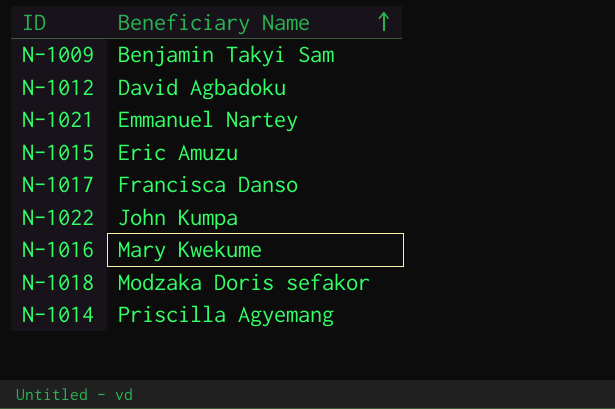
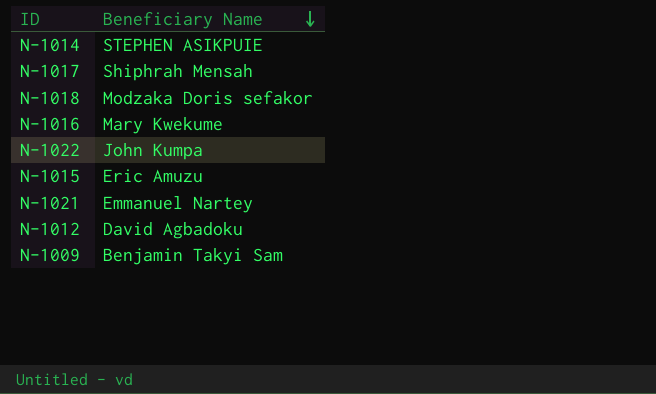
row order: Beneficiary Name ascending -> Beneficiary Name descending
N-1014 | Beneficiary Name: Priscilla Agyemang -> STEPHEN ASIKPUIE
N-1017 | Beneficiary Name: Francisca Danso -> Shiphrah Mensah

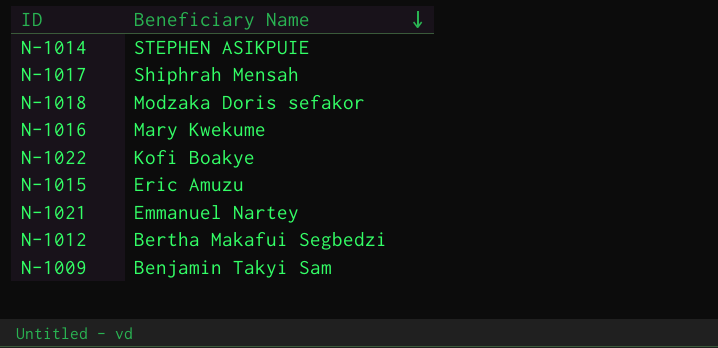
N-1022 | Beneficiary Name: John Kumpa -> Kofi Boakye
N-1012 | Beneficiary Name: David Agbadoku -> Bertha Makafui Segbedzi

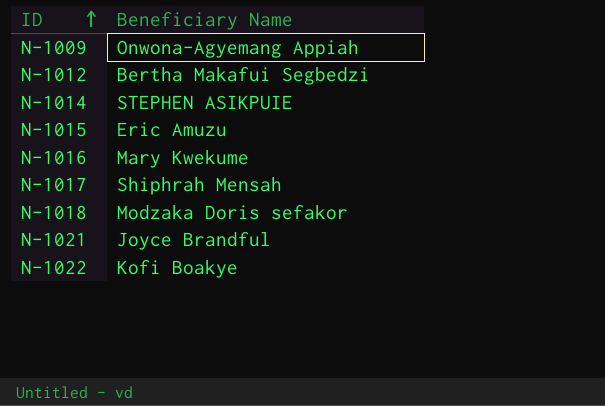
row order: Beneficiary Name descending -> ID ascending
N-1009 | Beneficiary Name: Benjamin Takyi Sam -> Onwona-Agyemang Appiah
N-1021 | Beneficiary Name: Emmanuel Nartey -> Joyce Brandful

